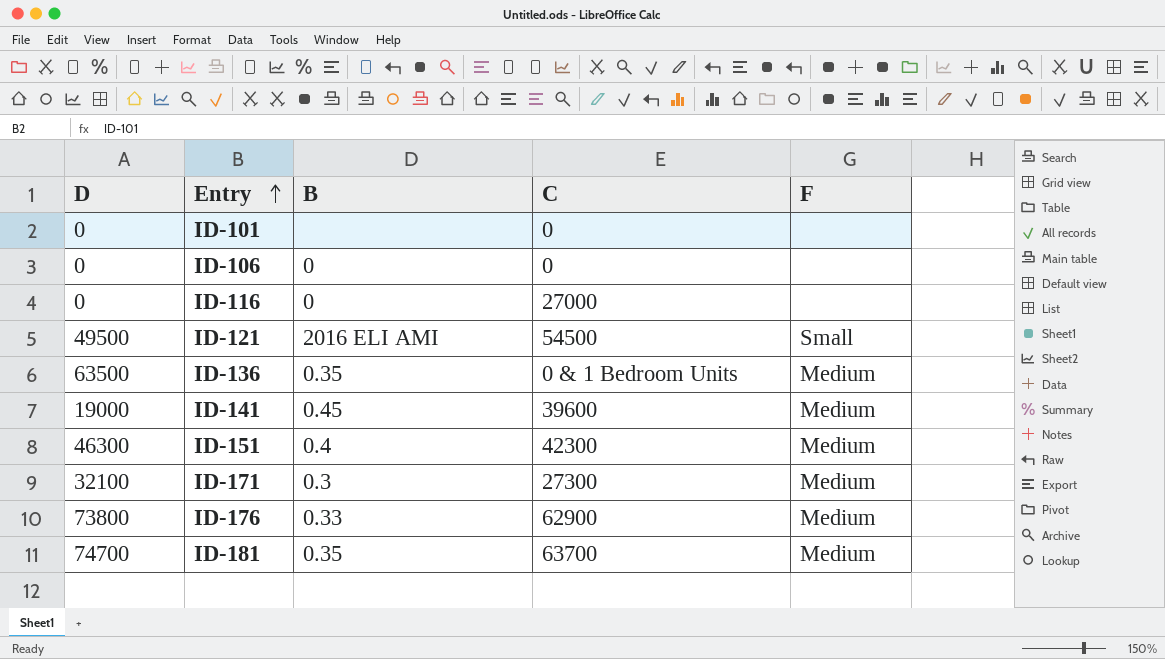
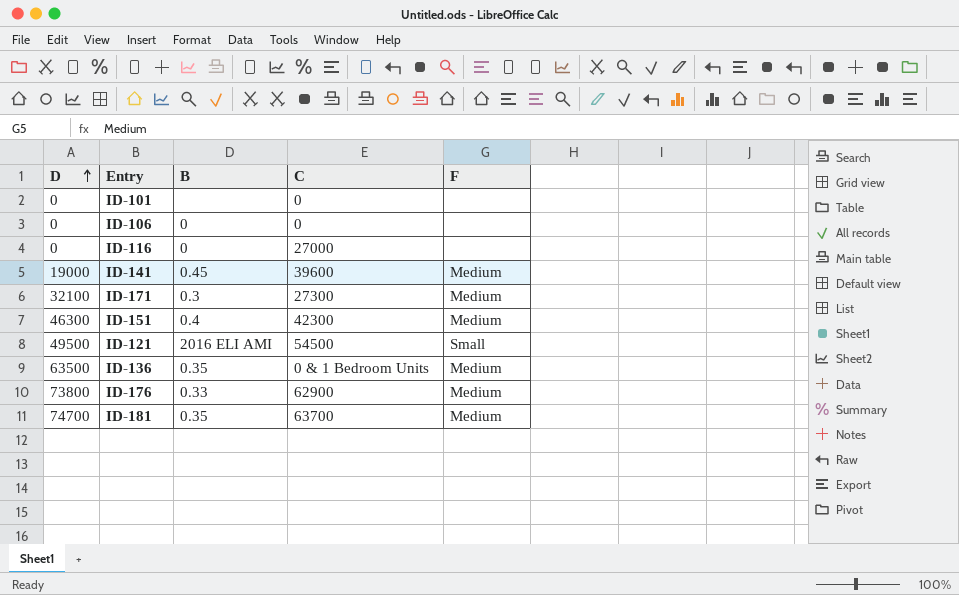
row order: Entry ascending -> D ascending

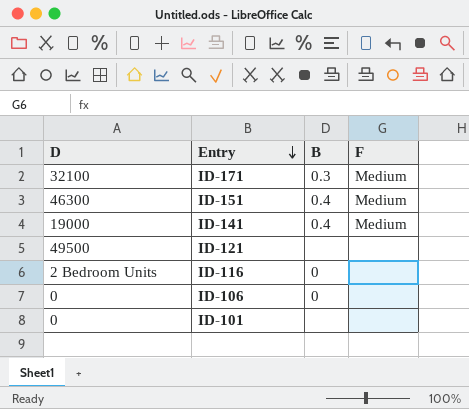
row order: D ascending -> Entry descending
column C | position: 4 -> none
row ID-136: 63500 | 0.35 | 0 & 1 Bedroom Units | Medium -> none
row ID-176: 73800 | 0.33 | 62900 | Medium -> none
row ID-181: 74700 | 0.35 | 63700 | Medium -> none
ID-141 | B: 0.45 -> 0.4
ID-121 | B: 2016 ELI AMI -> none
ID-121 | F: Small -> none
ID-116 | D: 0 -> 2 Bedroom Units

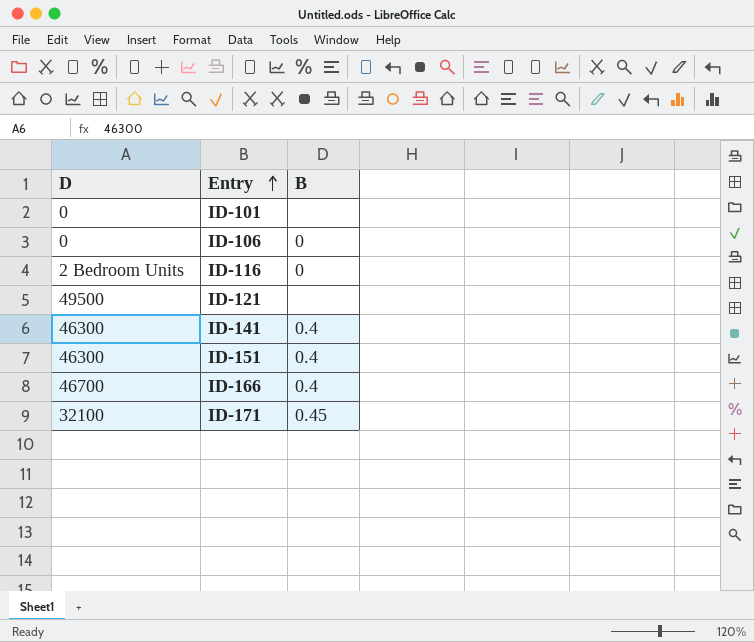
row order: Entry descending -> Entry ascending
column F | position: 4 -> none
ID-141 | D: 19000 -> 46300
row ID-166: none -> 46700 | 0.4
ID-171 | B: 0.3 -> 0.45

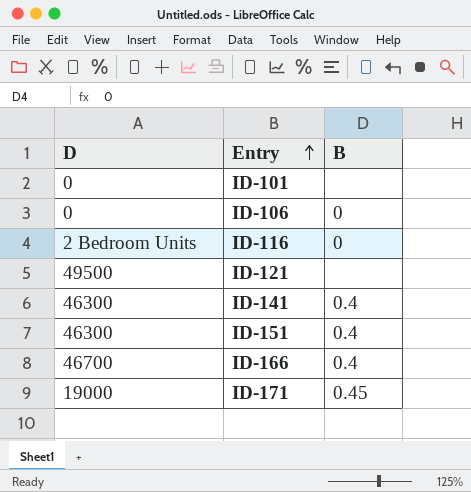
ID-171 | D: 32100 -> 19000

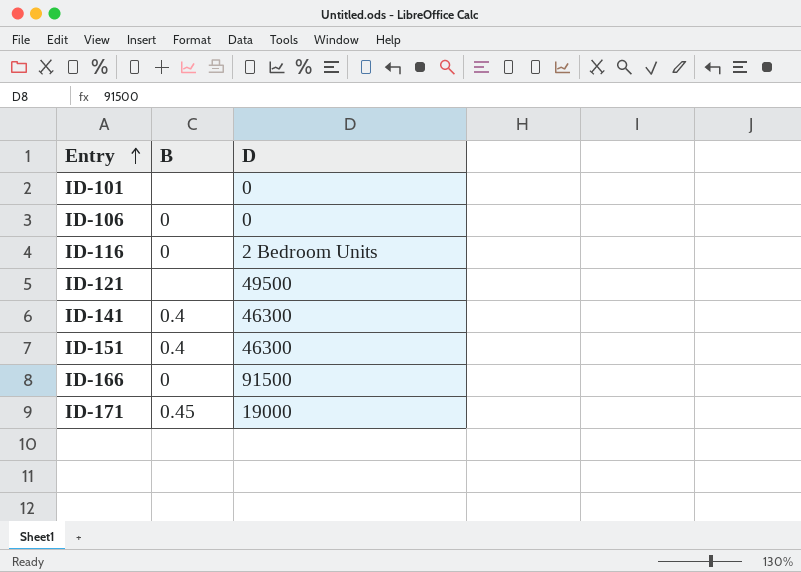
column D | position: 1 -> 3
ID-166 | B: 0.4 -> 0
ID-166 | D: 46700 -> 91500

